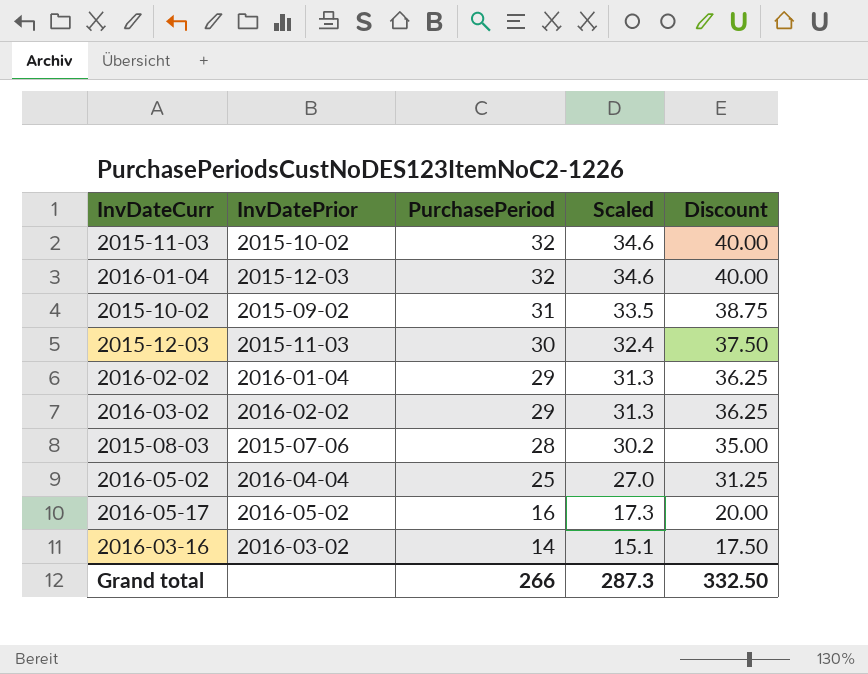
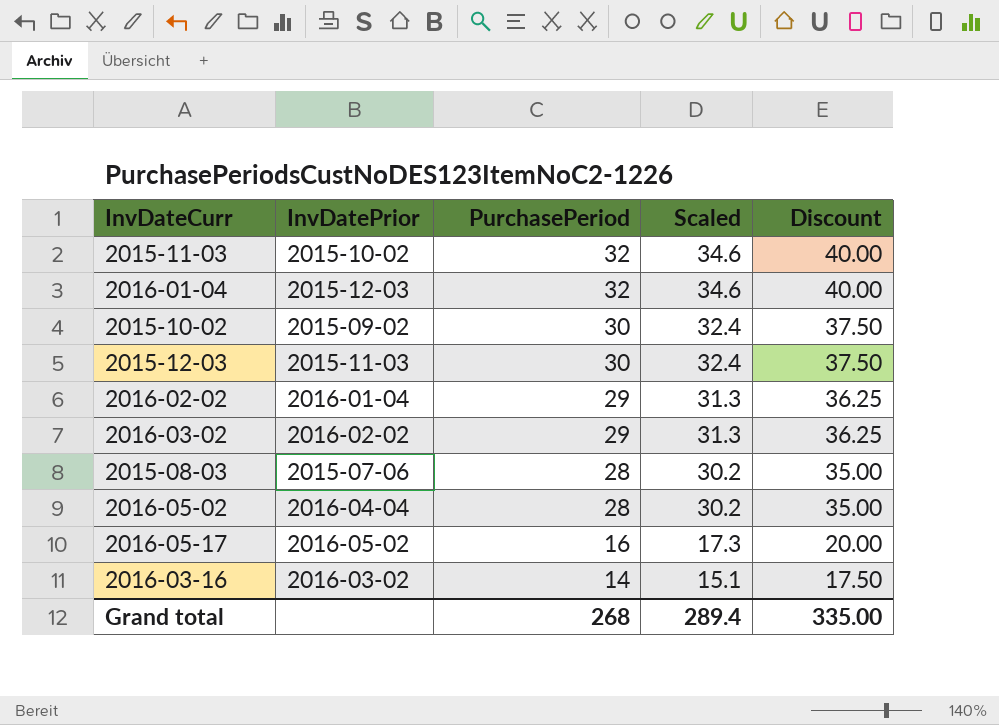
2015-10-02 | PurchasePeriod: 31 -> 30
2015-10-02 | Scaled: 33.5 -> 32.4
2015-10-02 | Discount: 38.75 -> 37.50
2016-05-02 | PurchasePeriod: 25 -> 28
2016-05-02 | Scaled: 27.0 -> 30.2
2016-05-02 | Discount: 31.25 -> 35.00
Grand total | PurchasePeriod: 266 -> 268
Grand total | Scaled: 287.3 -> 289.4
Grand total | Discount: 332.50 -> 335.00

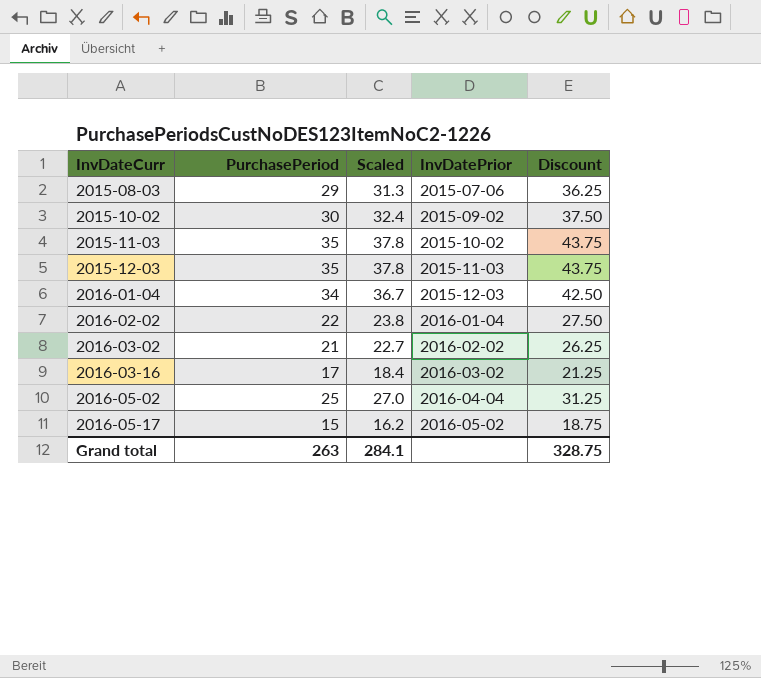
row order: PurchasePeriod descending -> InvDateCurr ascending
column InvDatePrior | position: 2 -> 4
2015-08-03 | PurchasePeriod: 28 -> 29
2015-08-03 | Scaled: 30.2 -> 31.3
2015-08-03 | Discount: 35.00 -> 36.25
2015-11-03 | PurchasePeriod: 32 -> 35
2015-11-03 | Scaled: 34.6 -> 37.8
2015-11-03 | Discount: 40.00 -> 43.75
2015-12-03 | PurchasePeriod: 30 -> 35
2015-12-03 | Scaled: 32.4 -> 37.8
2015-12-03 | Discount: 37.50 -> 43.75
2016-01-04 | PurchasePeriod: 32 -> 34
2016-01-04 | Scaled: 34.6 -> 36.7
2016-01-04 | Discount: 40.00 -> 42.50
2016-02-02 | PurchasePeriod: 29 -> 22
2016-02-02 | Scaled: 31.3 -> 23.8
2016-02-02 | Discount: 36.25 -> 27.50
2016-03-02 | PurchasePeriod: 29 -> 21
2016-03-02 | Scaled: 31.3 -> 22.7
2016-03-02 | Discount: 36.25 -> 26.25
2016-03-16 | PurchasePeriod: 14 -> 17
2016-03-16 | Scaled: 15.1 -> 18.4
2016-03-16 | Discount: 17.50 -> 21.25
2016-05-02 | PurchasePeriod: 28 -> 25
2016-05-02 | Scaled: 30.2 -> 27.0
2016-05-02 | Discount: 35.00 -> 31.25
2016-05-17 | PurchasePeriod: 16 -> 15
2016-05-17 | Scaled: 17.3 -> 16.2
2016-05-17 | Discount: 20.00 -> 18.75
Grand total | PurchasePeriod: 268 -> 263
Grand total | Scaled: 289.4 -> 284.1
Grand total | Discount: 335.00 -> 328.75

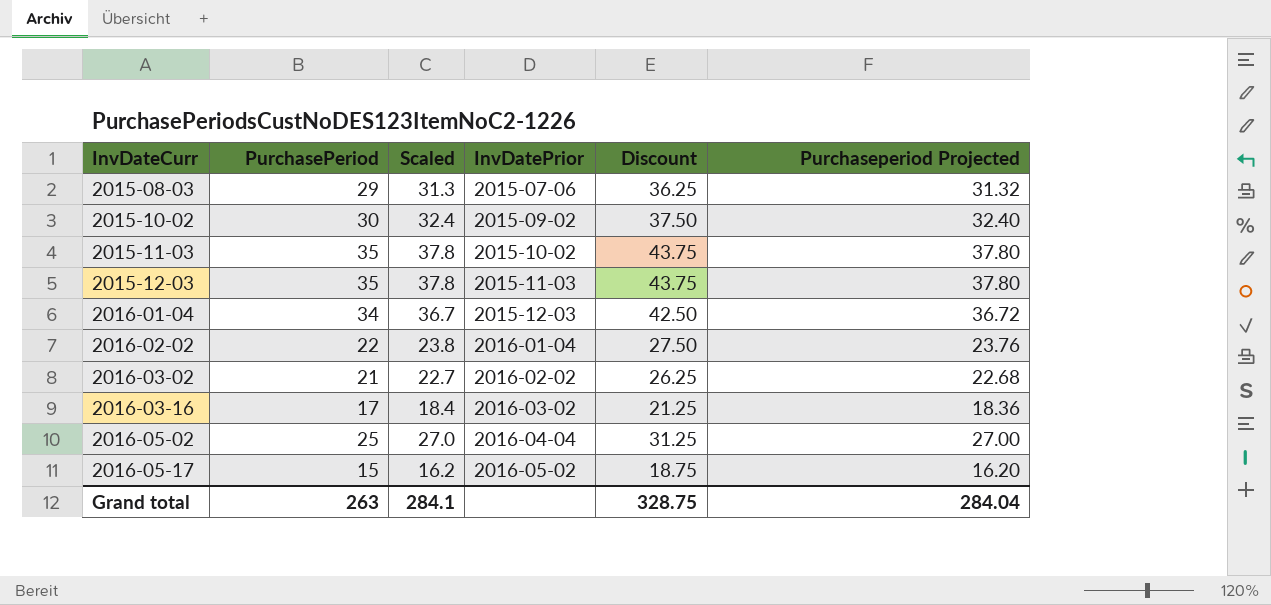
column Purchaseperiod Projected | formula: none -> [PurchasePeriod] * 1.08

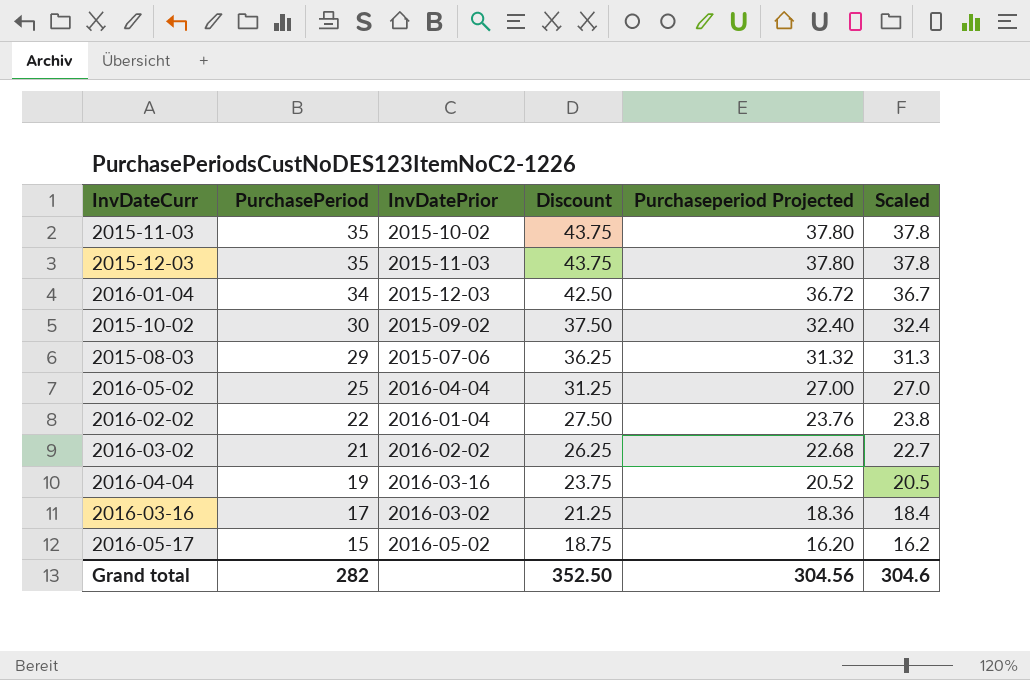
row order: InvDateCurr ascending -> PurchasePeriod descending
column Scaled | position: 3 -> 6
row 2016-04-04: none -> 19 | 2016-03-16 | 23.75 | 20.52 | 20.5
Grand total | PurchasePeriod: 263 -> 282
Grand total | Discount: 328.75 -> 352.50
Grand total | Purchaseperiod Projected: 284.04 -> 304.56
Grand total | Scaled: 284.1 -> 304.6

